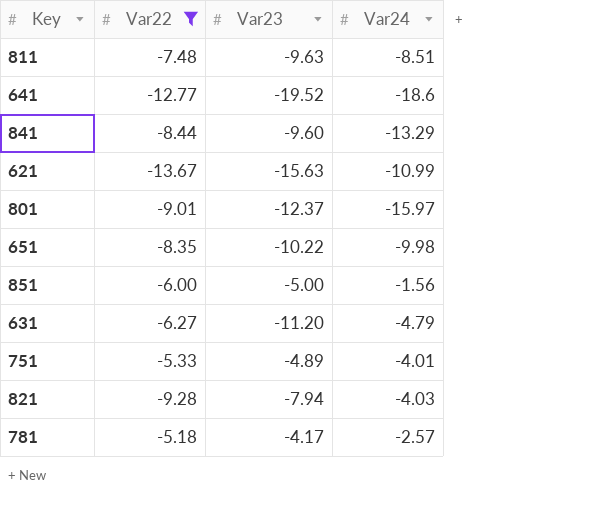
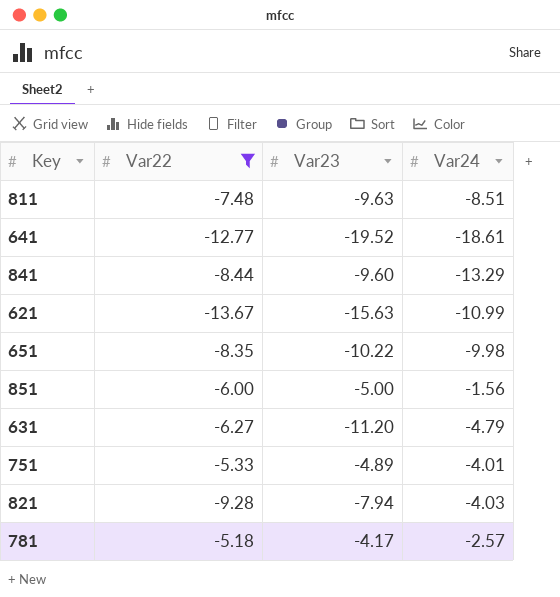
row 801: -9.01 | -12.37 | -15.97 -> none
641 | Var24: -18.6 -> -18.61

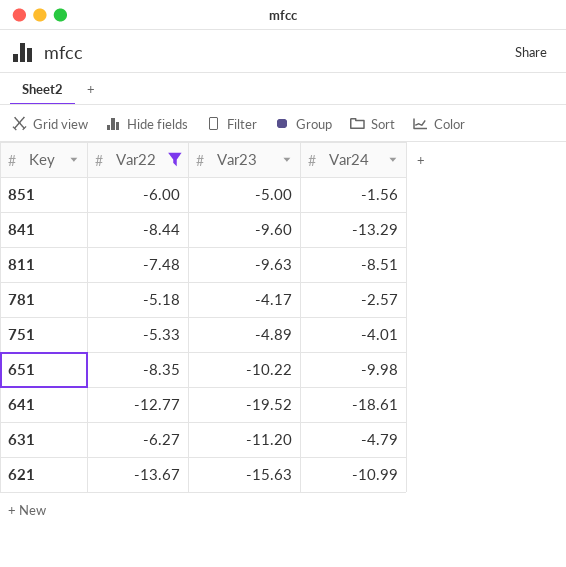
row order: none -> Key descending
row 821: -9.28 | -7.94 | -4.03 -> none

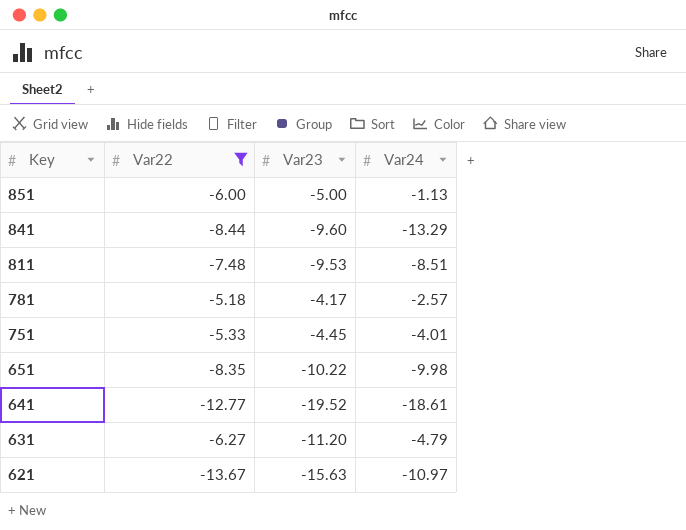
851 | Var24: -1.56 -> -1.13
811 | Var23: -9.63 -> -9.53
751 | Var23: -4.89 -> -4.45
621 | Var24: -10.99 -> -10.97

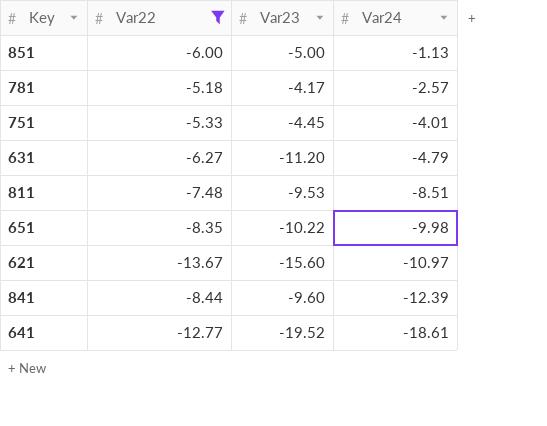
row order: Key descending -> Var24 descending
621 | Var23: -15.63 -> -15.60
841 | Var24: -13.29 -> -12.39

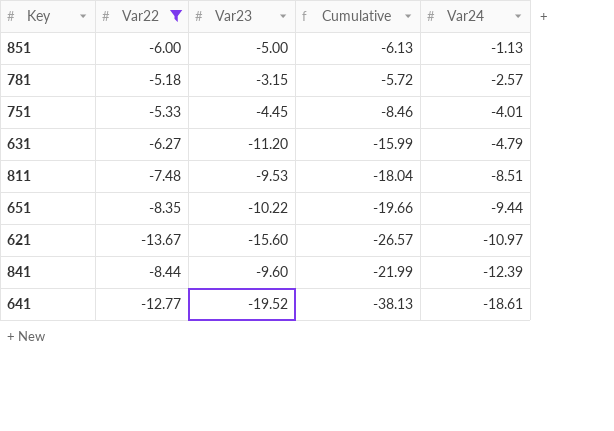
column Cumulative | formula: none -> [Var23] + [Var24]
781 | Var23: -4.17 -> -3.15
651 | Var24: -9.98 -> -9.44

